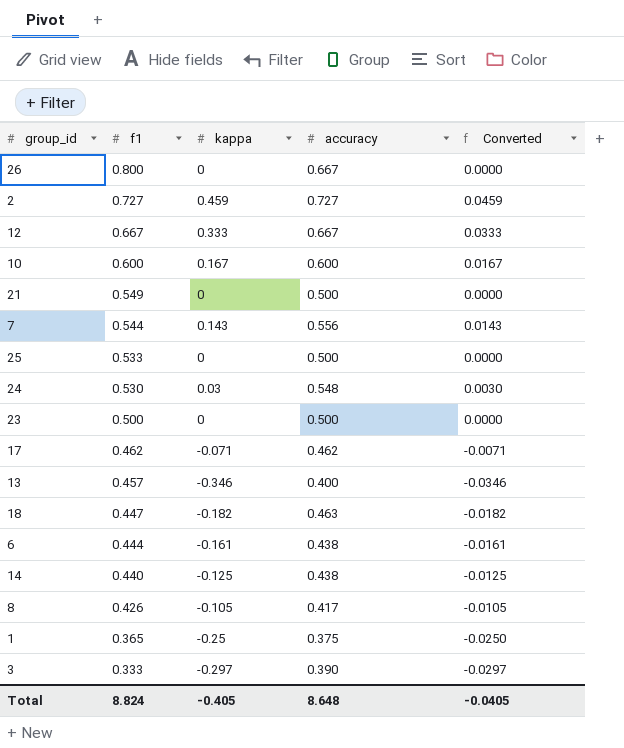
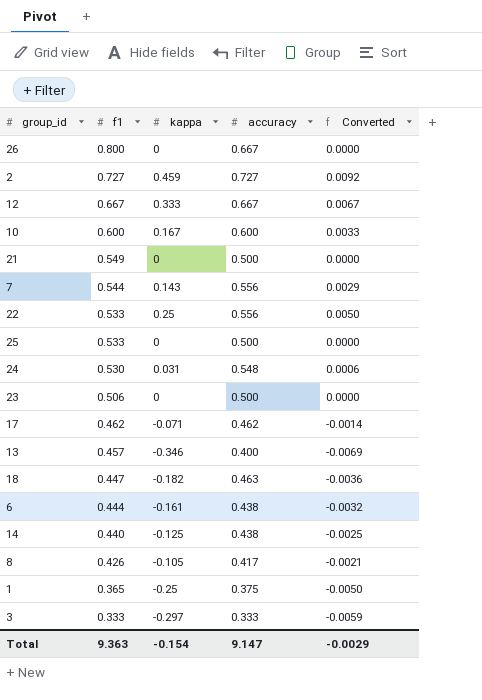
column Converted | formula: [kappa] * 0.1 -> [kappa] * 0.02
row 22: none -> 0.533 | 0.25 | 0.556 | 0.0050
24 | kappa: 0.03 -> 0.031
23 | f1: 0.500 -> 0.506
3 | accuracy: 0.390 -> 0.333
Total | f1: 8.824 -> 9.363
Total | kappa: -0.405 -> -0.154
Total | accuracy: 8.648 -> 9.147
Total | Converted: -0.0405 -> -0.0029

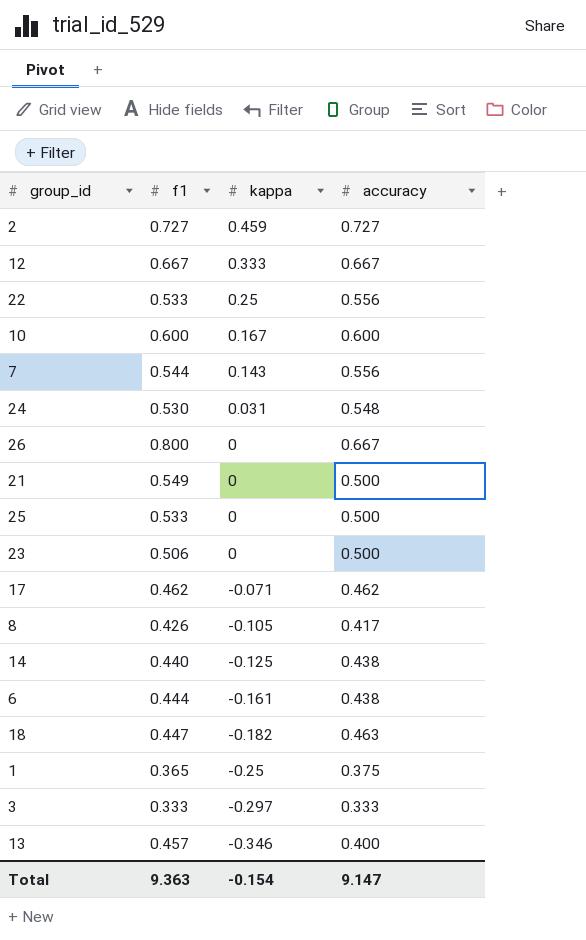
row order: f1 descending -> kappa descending
column Converted | formula: [kappa] * 0.02 -> none

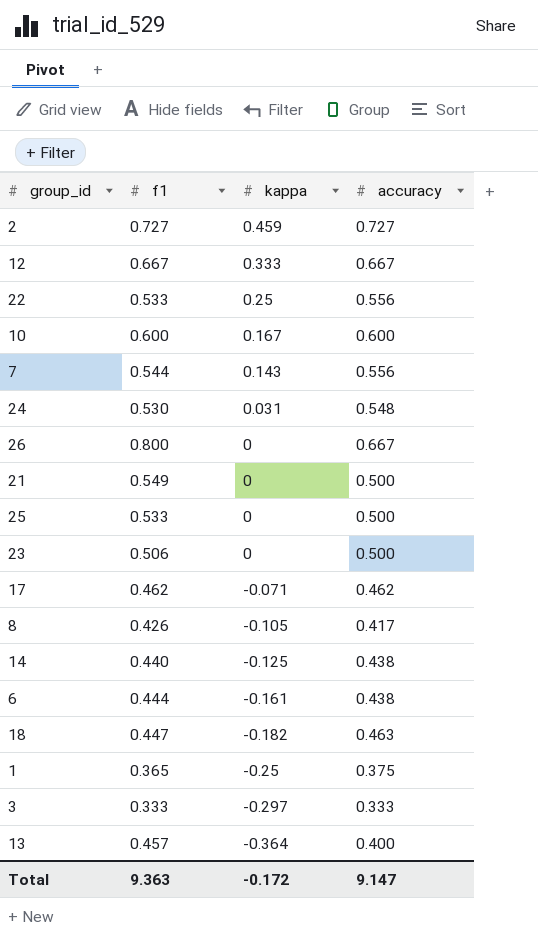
13 | kappa: -0.346 -> -0.364
Total | kappa: -0.154 -> -0.172

